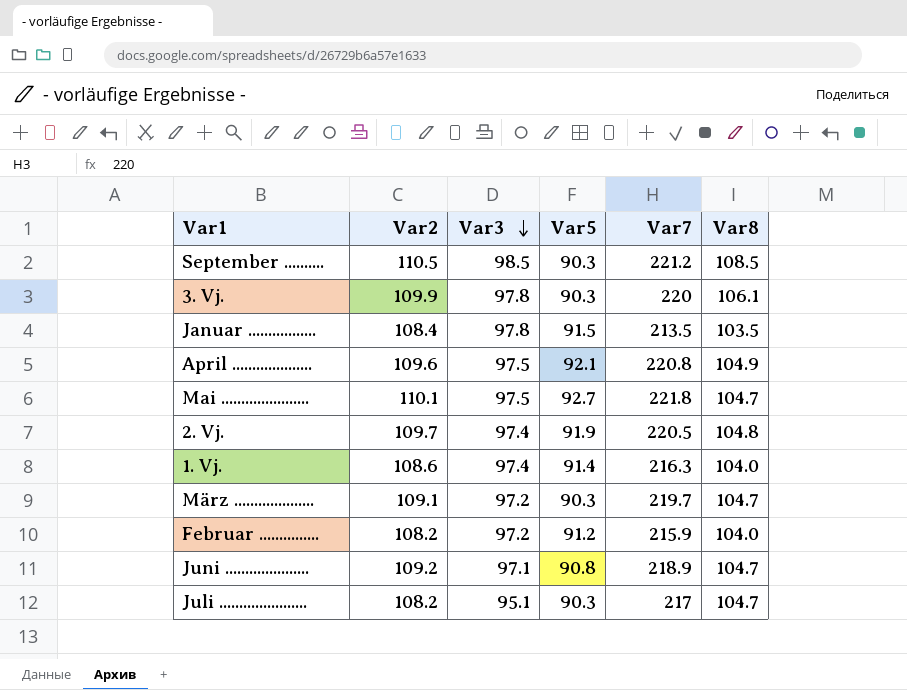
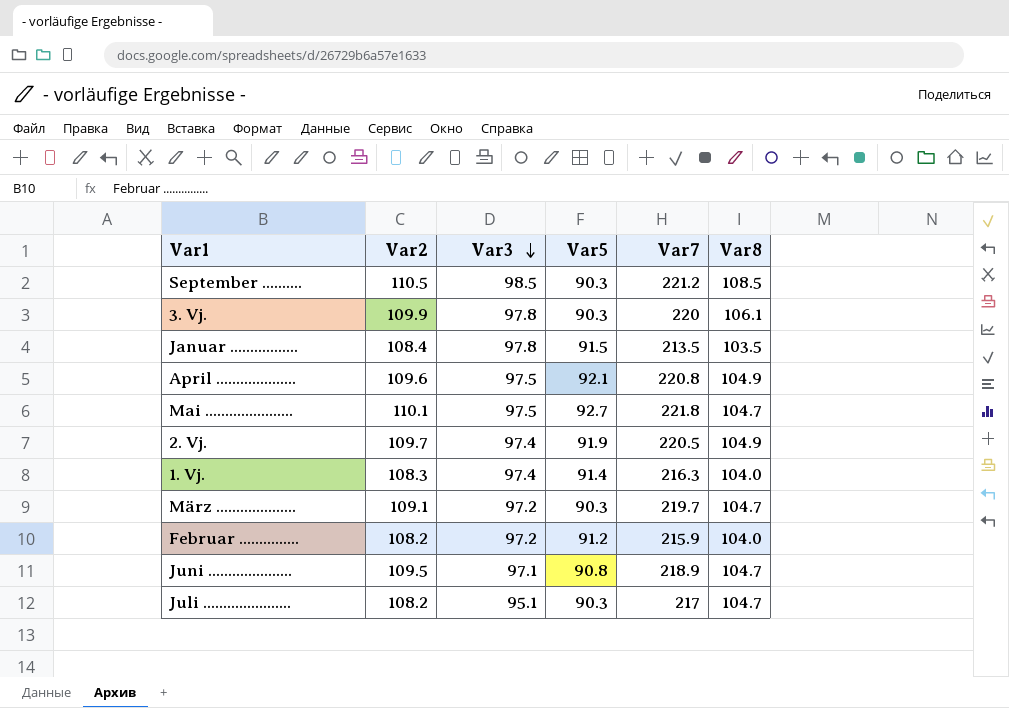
2. Vj. | Var8: 104.8 -> 104.9
1. Vj. | Var2: 108.6 -> 108.3
Juni ..................... | Var2: 109.2 -> 109.5

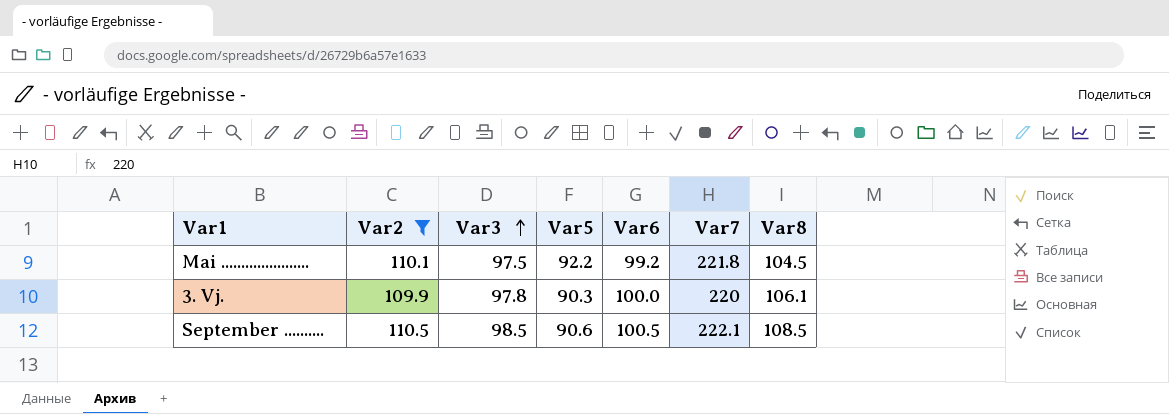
filter: none -> Var2 >= 109.9
row order: Var3 descending -> Var3 ascending
column Var6 | position: none -> 5
Mai ...................... | Var5: 92.7 -> 92.2
Mai ...................... | Var8: 104.7 -> 104.5
September .......... | Var5: 90.3 -> 90.6
September .......... | Var7: 221.2 -> 222.1

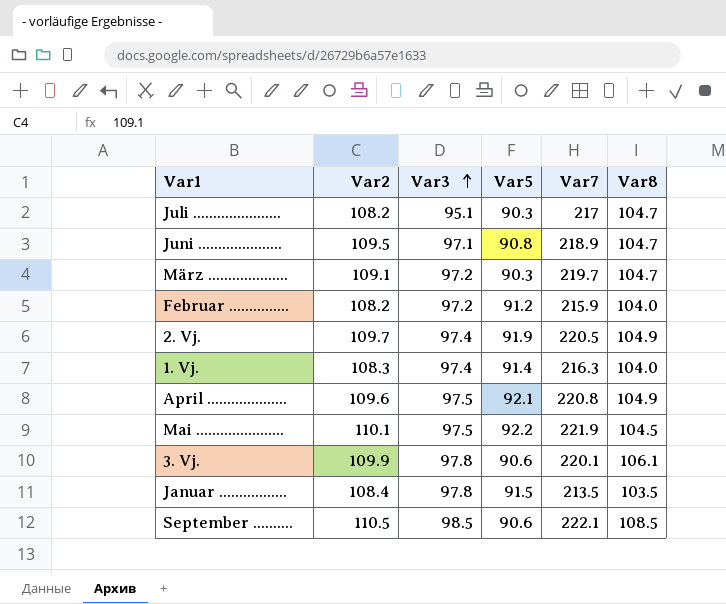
filter: Var2 >= 109.9 -> none
column Var6 | position: 5 -> none
Mai ...................... | Var7: 221.8 -> 221.9
3. Vj. | Var5: 90.3 -> 90.6
3. Vj. | Var7: 220 -> 220.1

